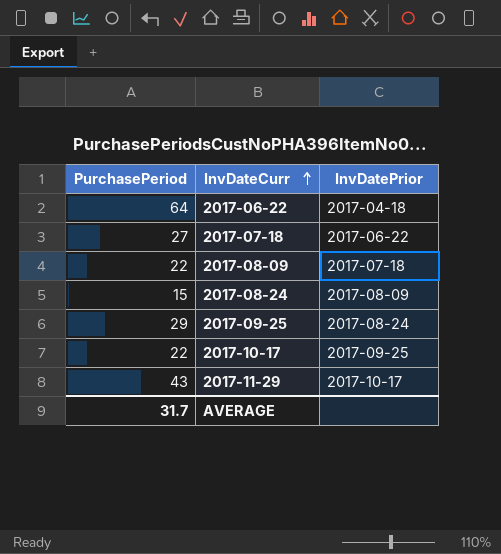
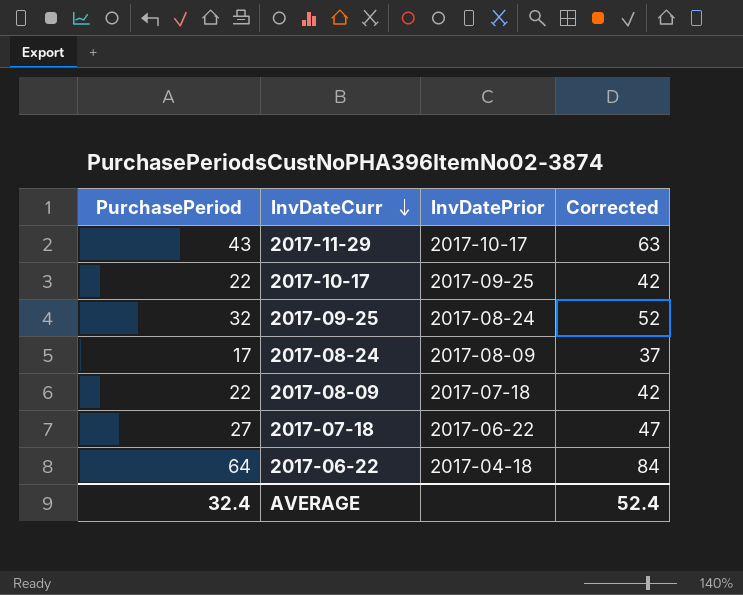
row order: InvDateCurr ascending -> InvDateCurr descending
column Corrected | formula: none -> [PurchasePeriod] + 20
2017-09-25 | PurchasePeriod: 29 -> 32
2017-08-24 | PurchasePeriod: 15 -> 17
AVERAGE | PurchasePeriod: 31.7 -> 32.4

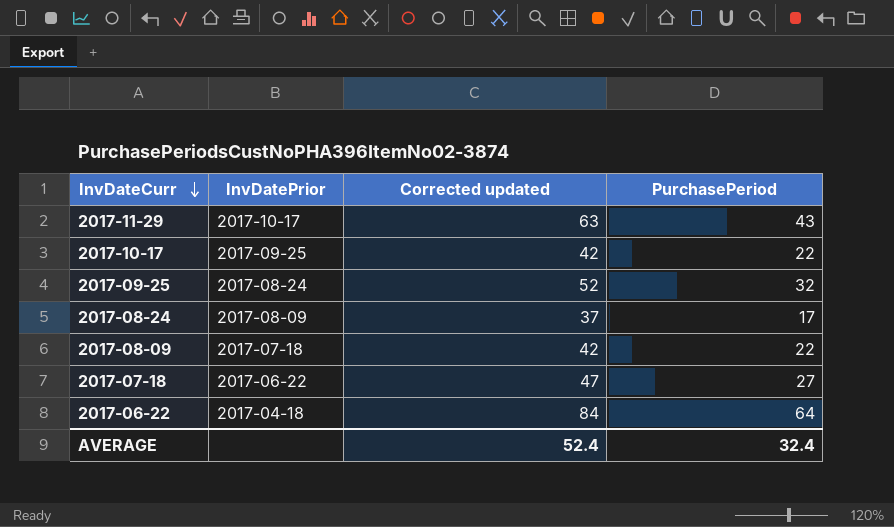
column name: Corrected -> Corrected updated
column PurchasePeriod | position: 1 -> 4

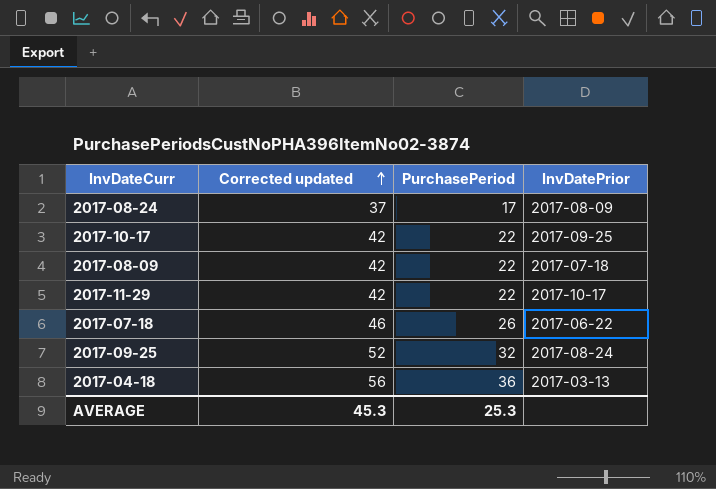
row order: InvDateCurr descending -> Corrected updated ascending
column InvDatePrior | position: 2 -> 4
row 2017-06-22: 2017-04-18 | 84 | 64 -> none
2017-11-29 | Corrected updated: 63 -> 42
2017-11-29 | PurchasePeriod: 43 -> 22
2017-07-18 | Corrected updated: 47 -> 46
2017-07-18 | PurchasePeriod: 27 -> 26
row 2017-04-18: none -> 56 | 36 | 2017-03-13
AVERAGE | Corrected updated: 52.4 -> 45.3
AVERAGE | PurchasePeriod: 32.4 -> 25.3

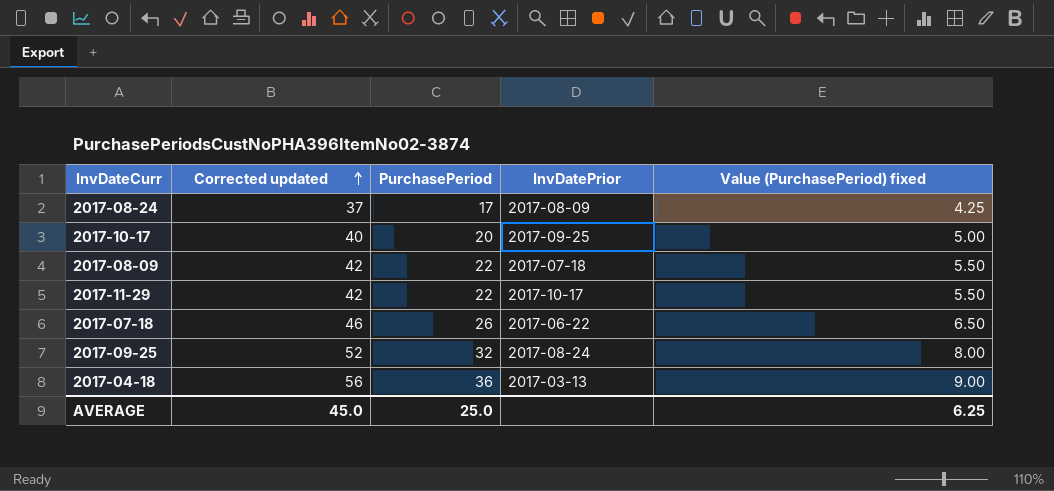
column Value (PurchasePeriod) fixed | formula: none -> [PurchasePeriod] * 0.25
2017-10-17 | Corrected updated: 42 -> 40
2017-10-17 | PurchasePeriod: 22 -> 20
AVERAGE | Corrected updated: 45.3 -> 45.0
AVERAGE | PurchasePeriod: 25.3 -> 25.0

